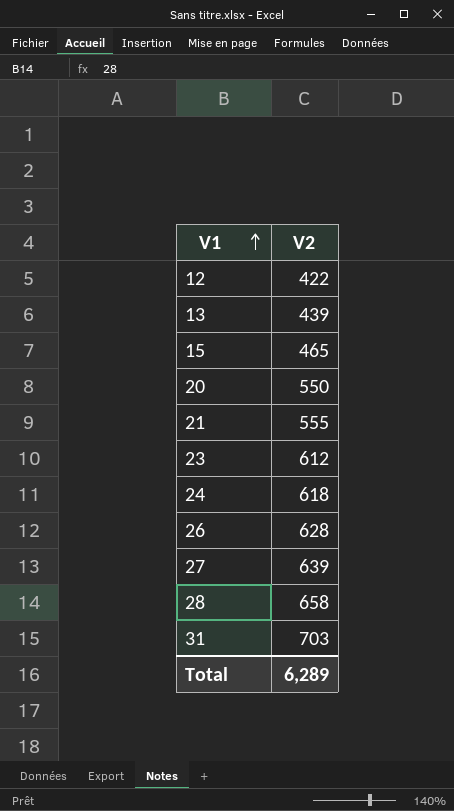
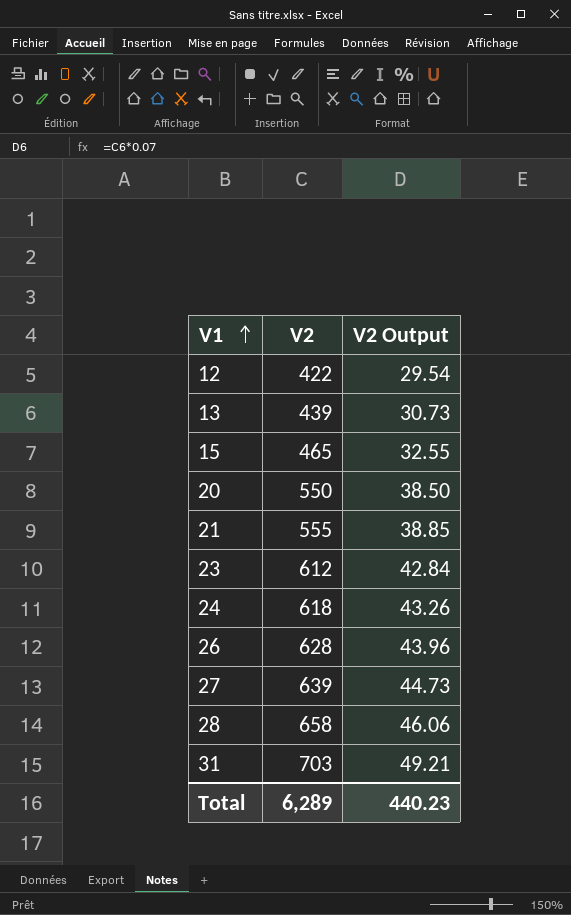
column V2 Output | formula: none -> [V2] * 0.07

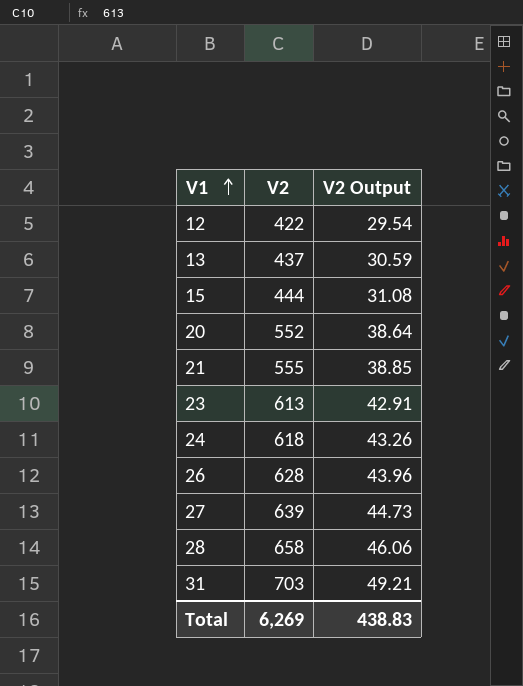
13 | V2: 439 -> 437
13 | V2 Output: 30.73 -> 30.59
15 | V2: 465 -> 444
15 | V2 Output: 32.55 -> 31.08
20 | V2: 550 -> 552
20 | V2 Output: 38.50 -> 38.64
23 | V2: 612 -> 613
23 | V2 Output: 42.84 -> 42.91
Total | V2: 6,289 -> 6,269
Total | V2 Output: 440.23 -> 438.83

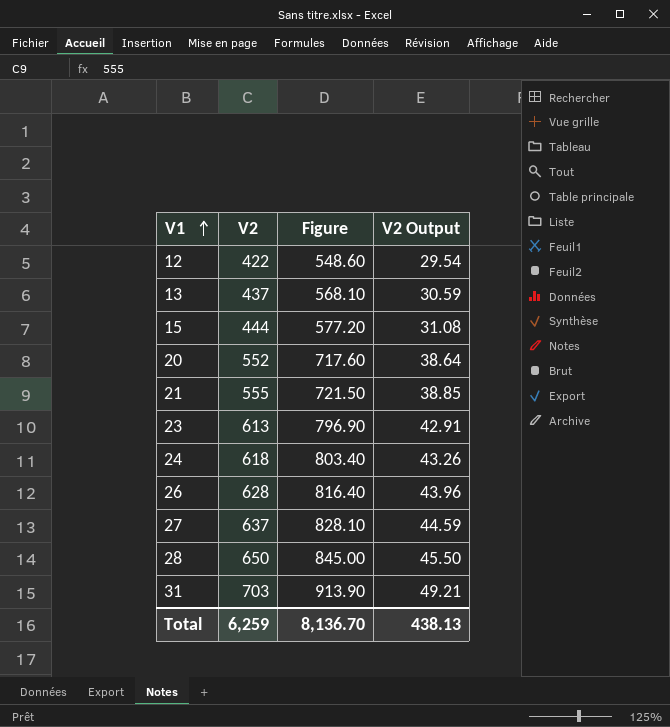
column Figure | formula: none -> [V2] * 1.3
27 | V2: 639 -> 637
27 | V2 Output: 44.73 -> 44.59
28 | V2: 658 -> 650
28 | V2 Output: 46.06 -> 45.50
Total | V2: 6,269 -> 6,259
Total | V2 Output: 438.83 -> 438.13

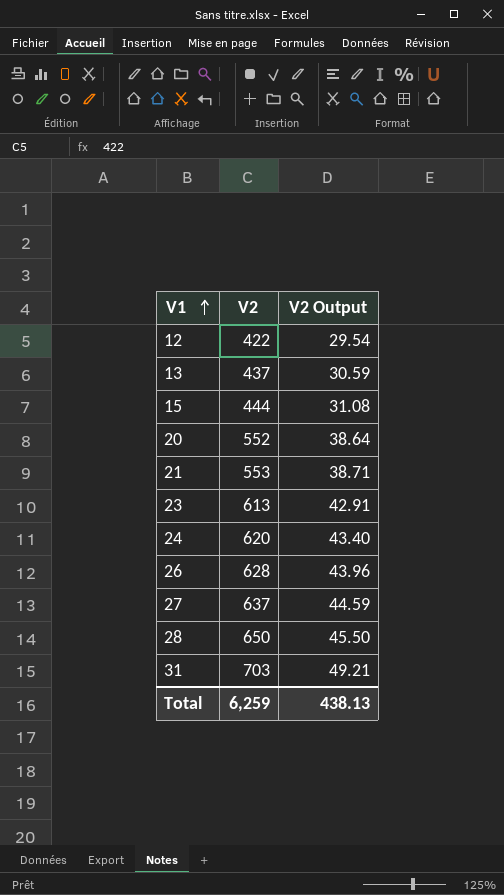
column Figure | formula: [V2] * 1.3 -> none
21 | V2: 555 -> 553
21 | V2 Output: 38.85 -> 38.71
24 | V2: 618 -> 620
24 | V2 Output: 43.26 -> 43.40

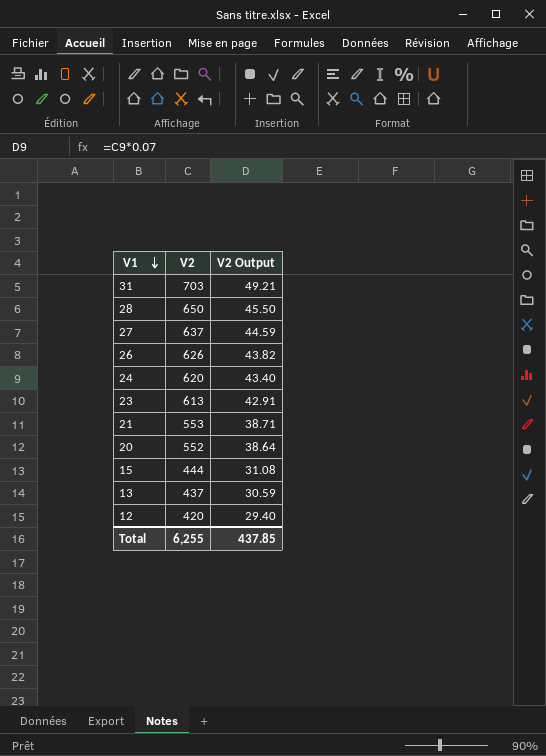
row order: V1 ascending -> V1 descending
26 | V2: 628 -> 626
26 | V2 Output: 43.96 -> 43.82
12 | V2: 422 -> 420
12 | V2 Output: 29.54 -> 29.40
Total | V2: 6,259 -> 6,255
Total | V2 Output: 438.13 -> 437.85

